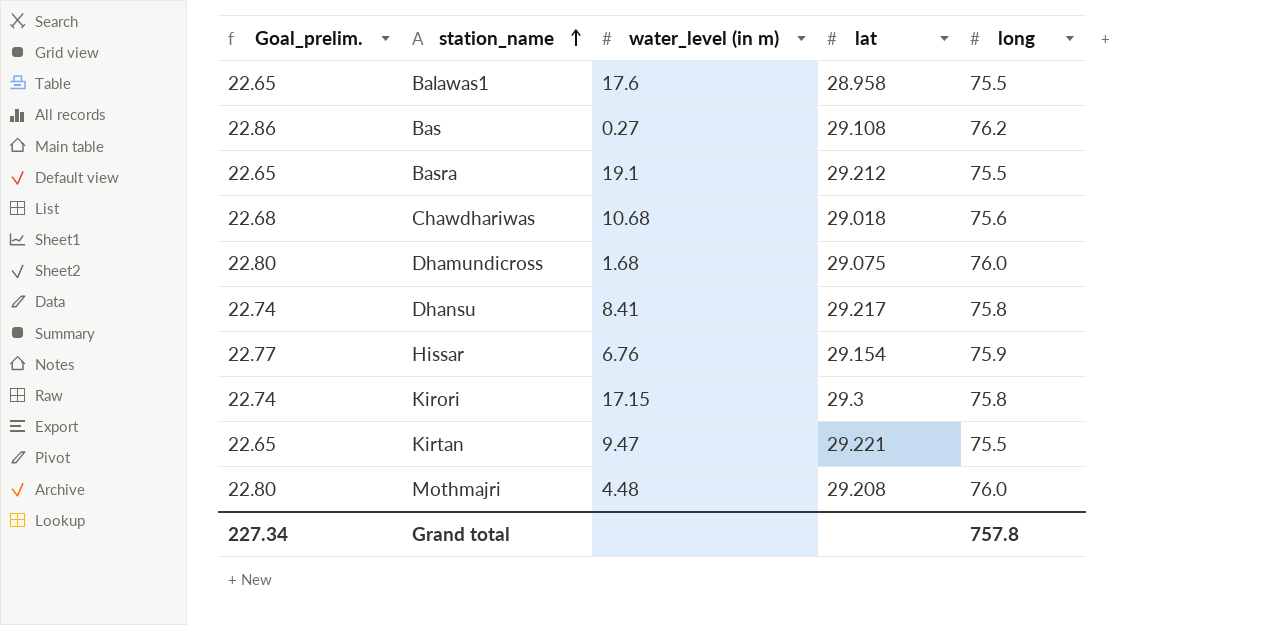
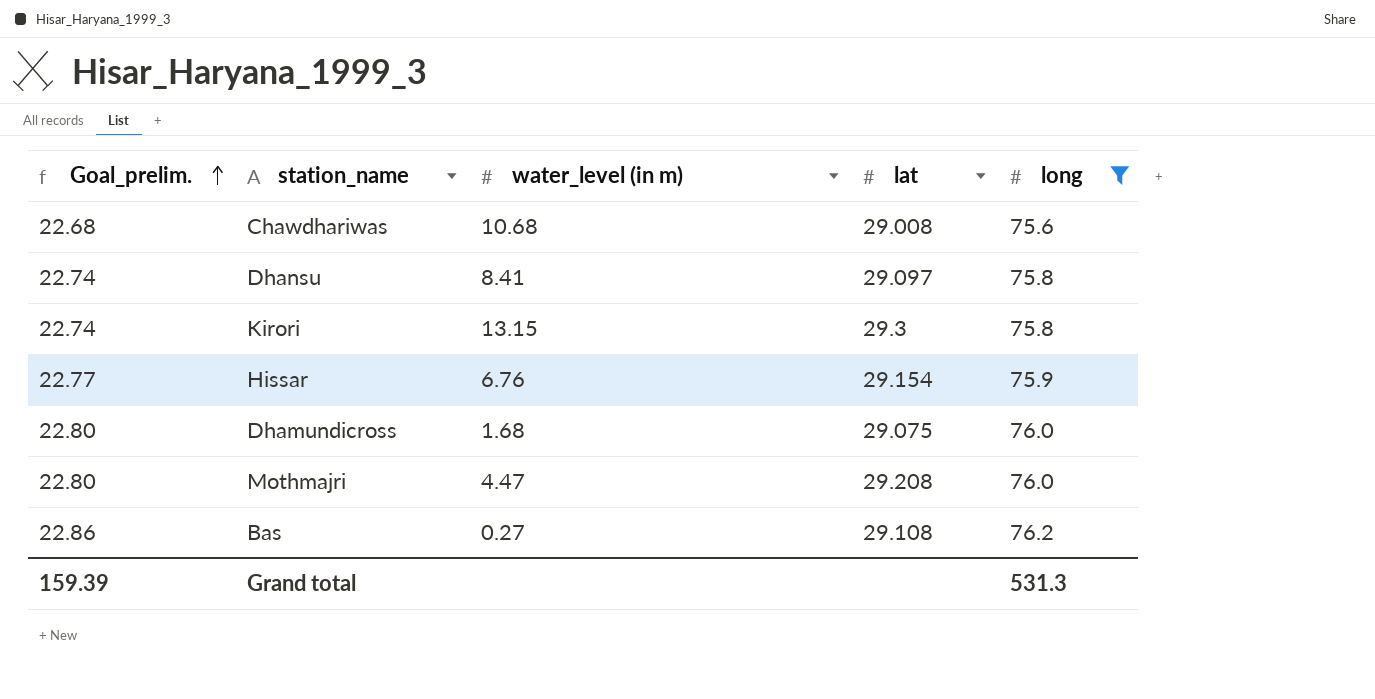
filter: none -> long != 75.5
row order: station_name ascending -> Goal_prelim. ascending
Chawdhariwas | lat: 29.018 -> 29.008
Dhansu | lat: 29.217 -> 29.097
Kirori | water_level (in m): 17.15 -> 13.15
Mothmajri | water_level (in m): 4.48 -> 4.47
Grand total | Goal_prelim.: 227.34 -> 159.39
Grand total | long: 757.8 -> 531.3

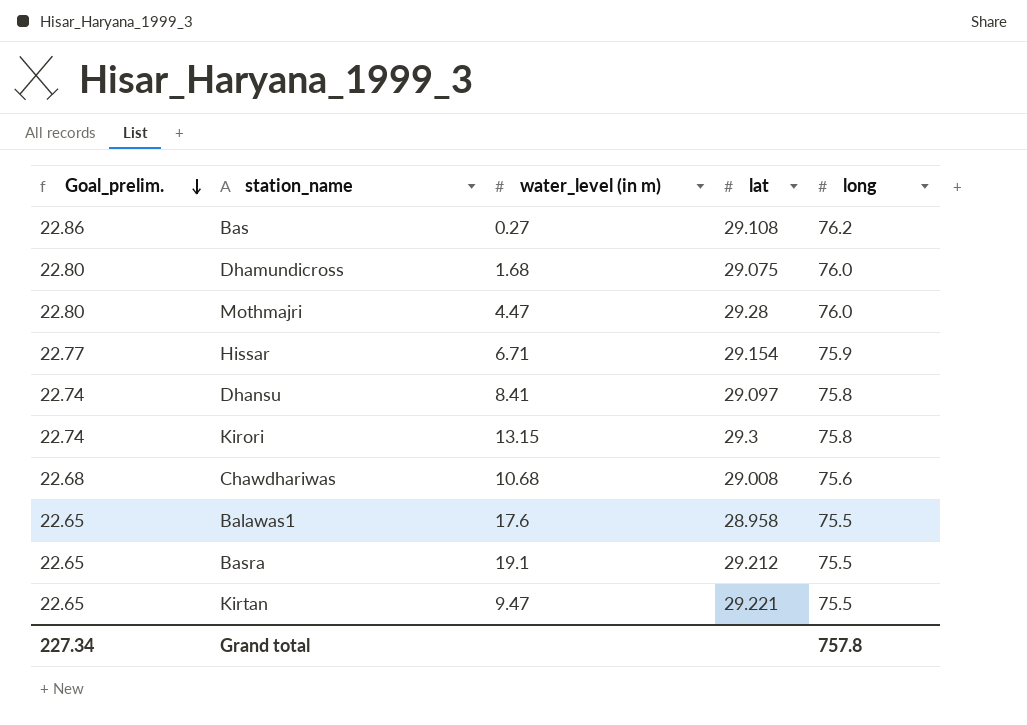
filter: long != 75.5 -> none
row order: Goal_prelim. ascending -> Goal_prelim. descending
Mothmajri | lat: 29.208 -> 29.28
Hissar | water_level (in m): 6.76 -> 6.71
Grand total | Goal_prelim.: 159.39 -> 227.34
Grand total | long: 531.3 -> 757.8

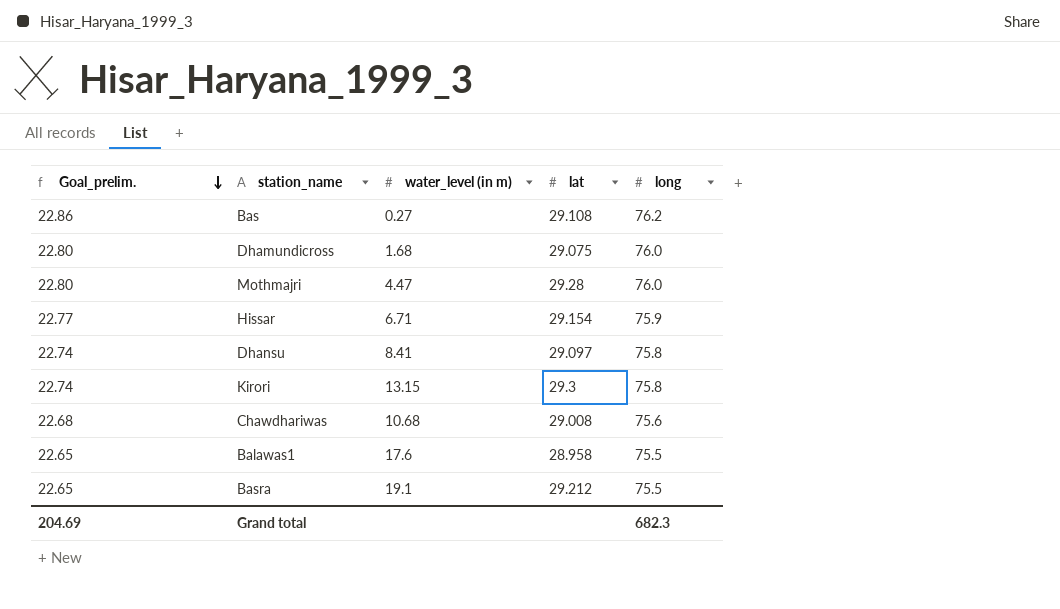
row Kirtan: 22.65 | 9.47 | 29.221 | 75.5 -> none
Grand total | Goal_prelim.: 227.34 -> 204.69
Grand total | long: 757.8 -> 682.3

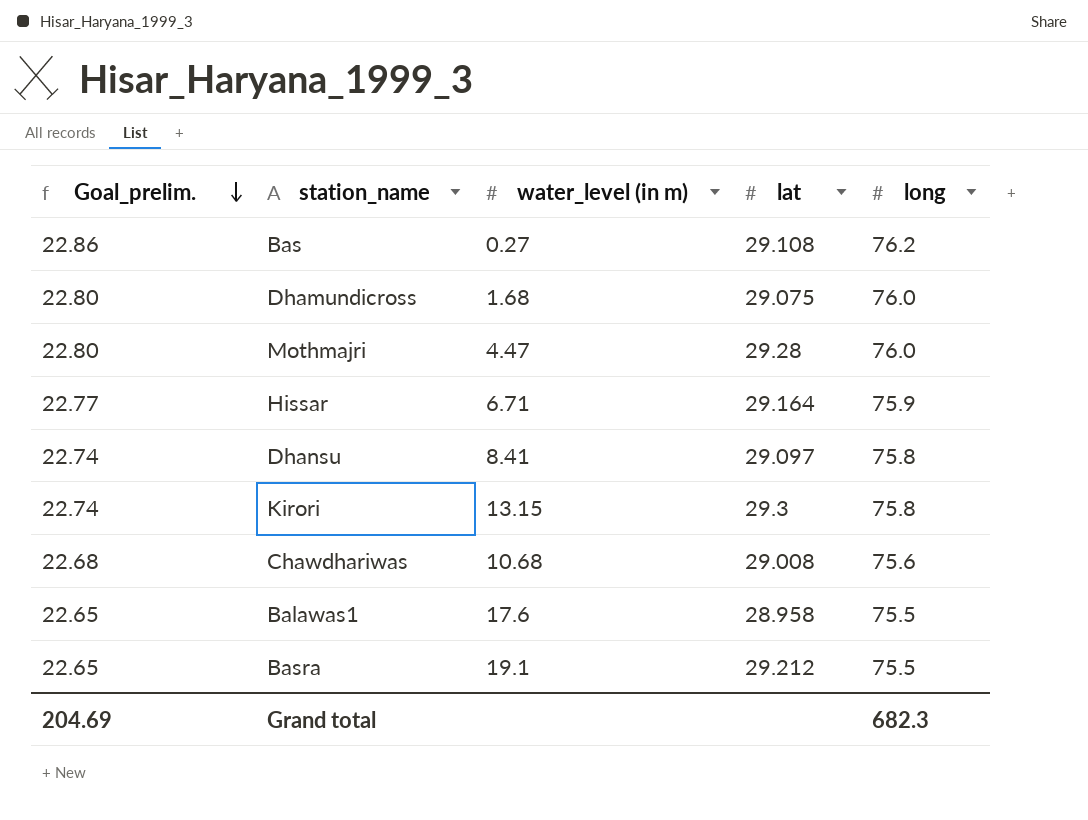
Hissar | lat: 29.154 -> 29.164

